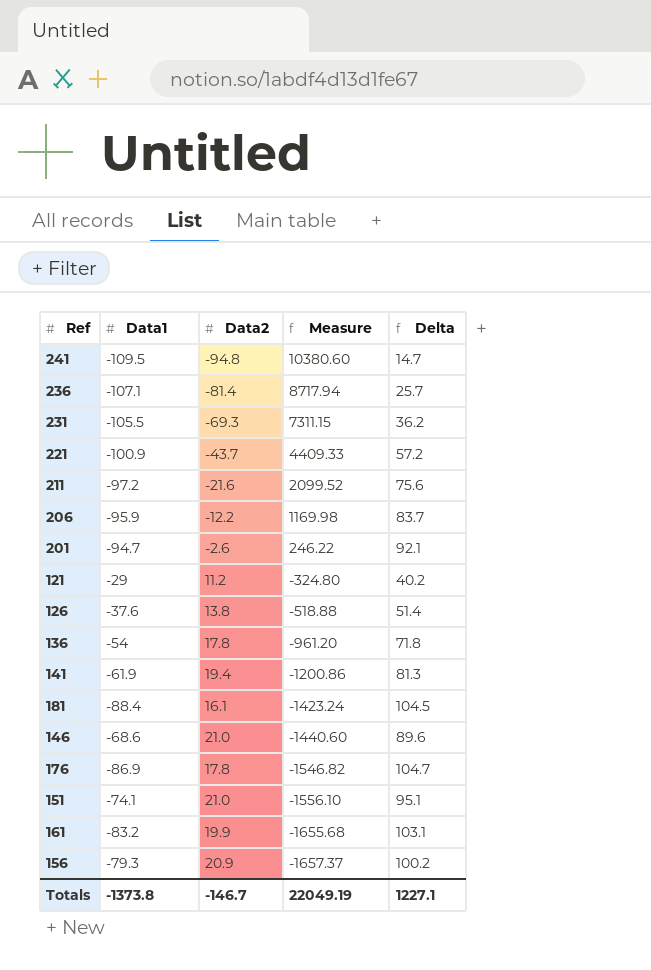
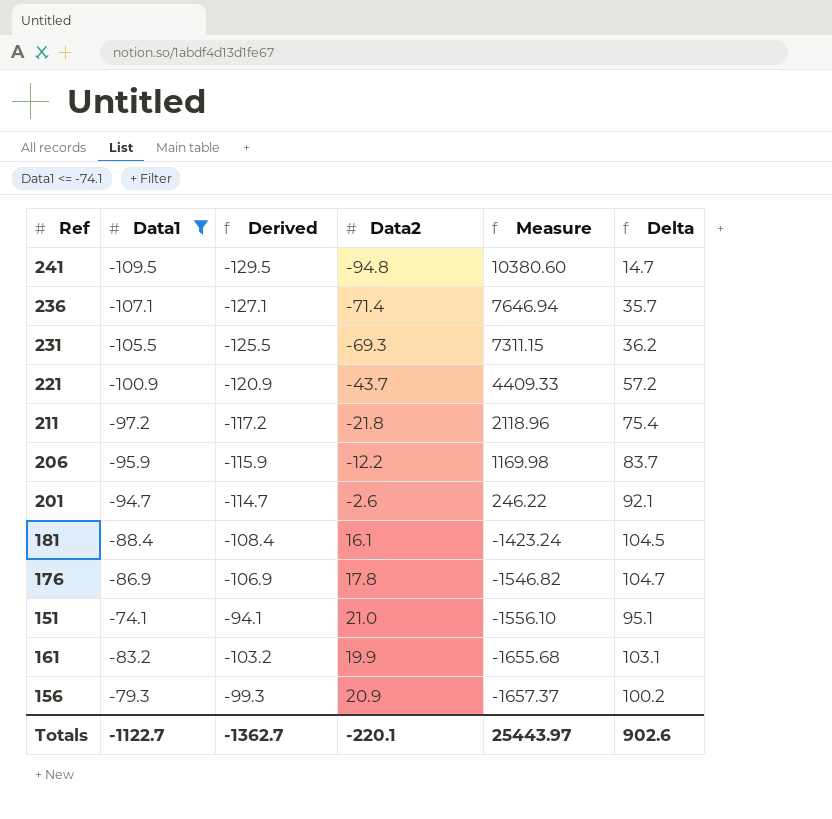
filter: none -> Data1 <= -74.1
column Derived | formula: none -> [Data1] - 20
236 | Data2: -81.4 -> -71.4
236 | Measure: 8717.94 -> 7646.94
236 | Delta: 25.7 -> 35.7
211 | Data2: -21.6 -> -21.8
211 | Measure: 2099.52 -> 2118.96
211 | Delta: 75.6 -> 75.4
Totals | Data1: -1373.8 -> -1122.7
Totals | Data2: -146.7 -> -220.1
Totals | Measure: 22049.19 -> 25443.97
Totals | Delta: 1227.1 -> 902.6

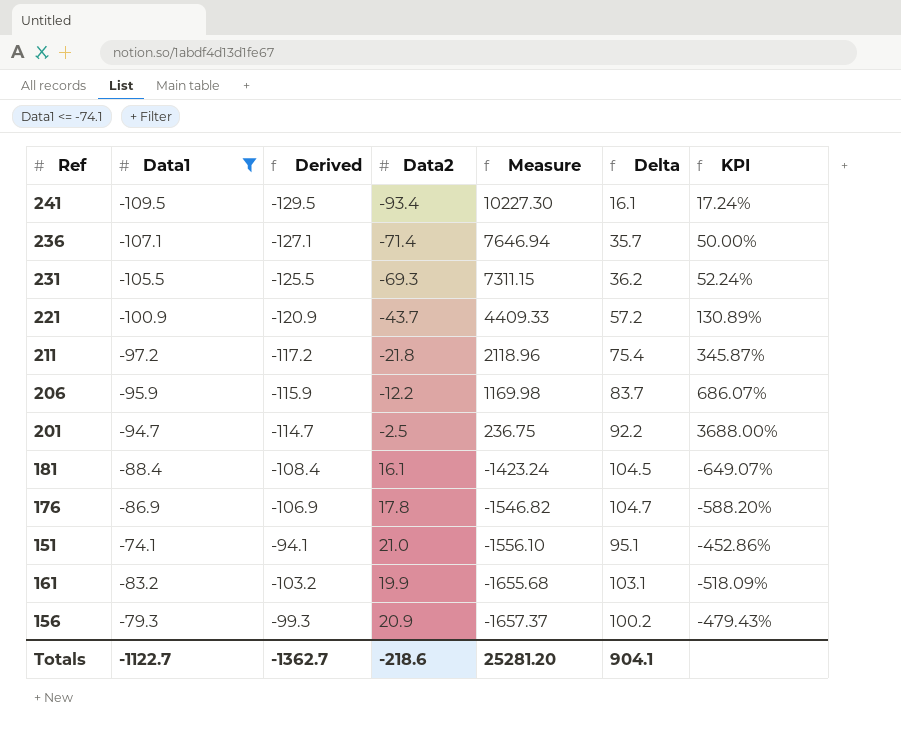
column KPI | formula: none -> ([Data1] - [Data2]) / [Data2]
241 | Data2: -94.8 -> -93.4
241 | Measure: 10380.60 -> 10227.30
241 | Delta: 14.7 -> 16.1
201 | Data2: -2.6 -> -2.5
201 | Measure: 246.22 -> 236.75
201 | Delta: 92.1 -> 92.2
Totals | Data2: -220.1 -> -218.6
Totals | Measure: 25443.97 -> 25281.20
Totals | Delta: 902.6 -> 904.1

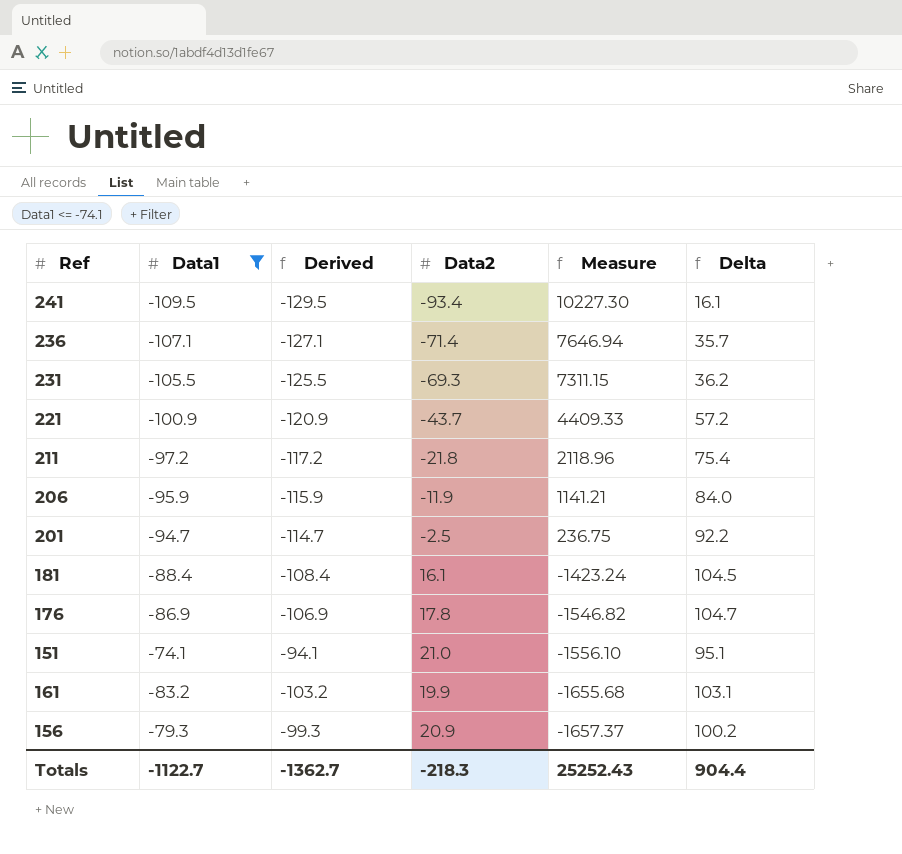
column KPI | formula: ([Data1] - [Data2]) / [Data2] -> none
206 | Data2: -12.2 -> -11.9
206 | Measure: 1169.98 -> 1141.21
206 | Delta: 83.7 -> 84.0
Totals | Data2: -218.6 -> -218.3
Totals | Measure: 25281.20 -> 25252.43
Totals | Delta: 904.1 -> 904.4

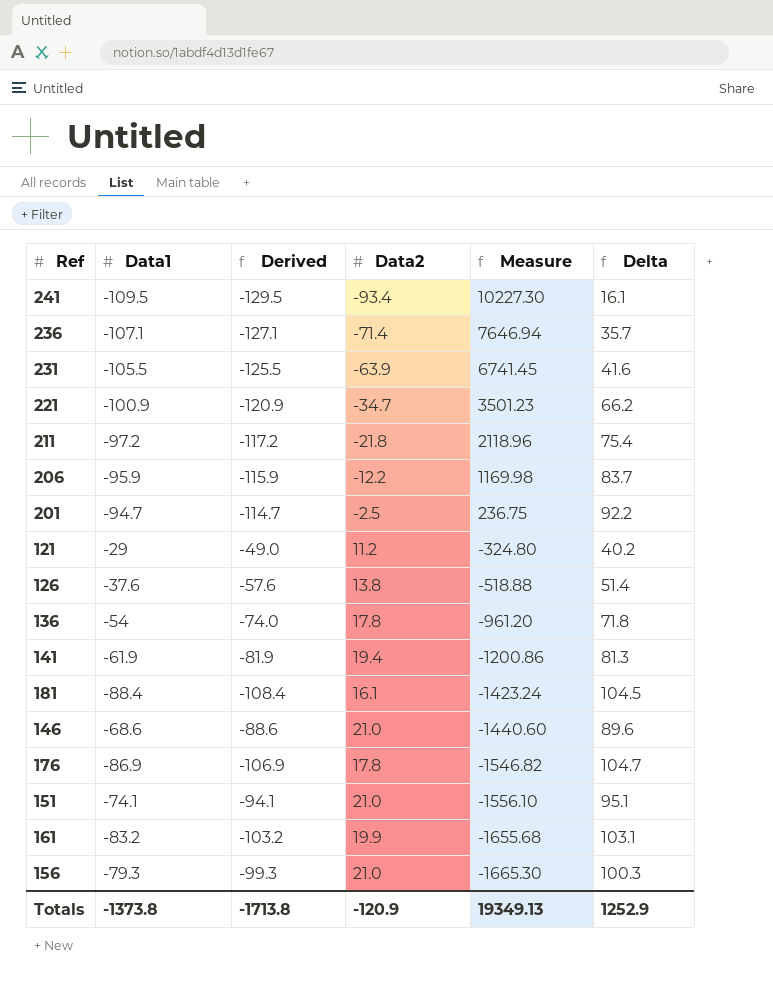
filter: Data1 <= -74.1 -> none
231 | Data2: -69.3 -> -63.9
231 | Measure: 7311.15 -> 6741.45
231 | Delta: 36.2 -> 41.6
221 | Data2: -43.7 -> -34.7
221 | Measure: 4409.33 -> 3501.23
221 | Delta: 57.2 -> 66.2
206 | Data2: -11.9 -> -12.2
206 | Measure: 1141.21 -> 1169.98
206 | Delta: 84.0 -> 83.7
156 | Data2: 20.9 -> 21.0
156 | Measure: -1657.37 -> -1665.30
156 | Delta: 100.2 -> 100.3
Totals | Data1: -1122.7 -> -1373.8
Totals | Derived: -1362.7 -> -1713.8
Totals | Data2: -218.3 -> -120.9
Totals | Measure: 25252.43 -> 19349.13
Totals | Delta: 904.4 -> 1252.9

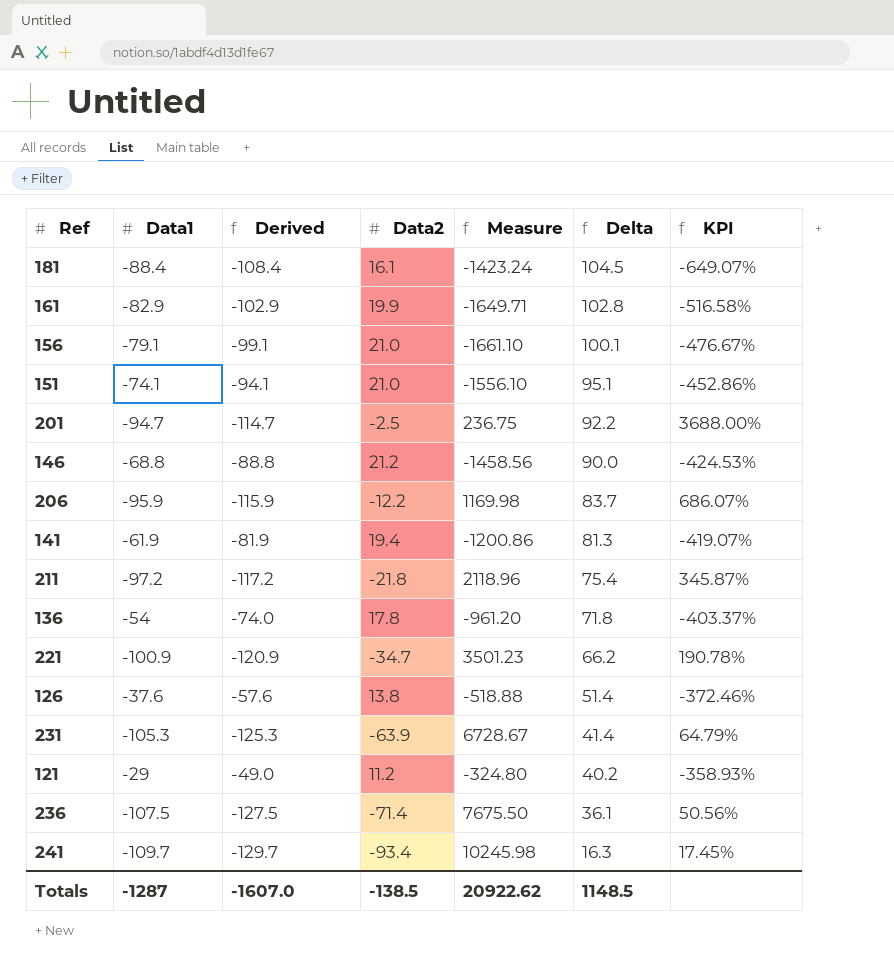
row order: Measure descending -> Delta descending
column KPI | formula: none -> ([Data1] - [Data2]) / [Data2]
row 176: -86.9 | -106.9 | 17.8 | -1546.82 | 104.7 -> none
161 | Data1: -83.2 -> -82.9
161 | Derived: -103.2 -> -102.9
161 | Measure: -1655.68 -> -1649.71
161 | Delta: 103.1 -> 102.8
156 | Data1: -79.3 -> -79.1
156 | Derived: -99.3 -> -99.1
156 | Measure: -1665.30 -> -1661.10
156 | Delta: 100.3 -> 100.1
146 | Data1: -68.6 -> -68.8
146 | Derived: -88.6 -> -88.8
146 | Data2: 21.0 -> 21.2
146 | Measure: -1440.60 -> -1458.56
146 | Delta: 89.6 -> 90.0
231 | Data1: -105.5 -> -105.3
231 | Derived: -125.5 -> -125.3
231 | Measure: 6741.45 -> 6728.67
231 | Delta: 41.6 -> 41.4
236 | Data1: -107.1 -> -107.5
236 | Derived: -127.1 -> -127.5
236 | Measure: 7646.94 -> 7675.50
236 | Delta: 35.7 -> 36.1
241 | Data1: -109.5 -> -109.7
241 | Derived: -129.5 -> -129.7
241 | Measure: 10227.30 -> 10245.98
241 | Delta: 16.1 -> 16.3
Totals | Data1: -1373.8 -> -1287
Totals | Derived: -1713.8 -> -1607.0
Totals | Data2: -120.9 -> -138.5
Totals | Measure: 19349.13 -> 20922.62
Totals | Delta: 1252.9 -> 1148.5

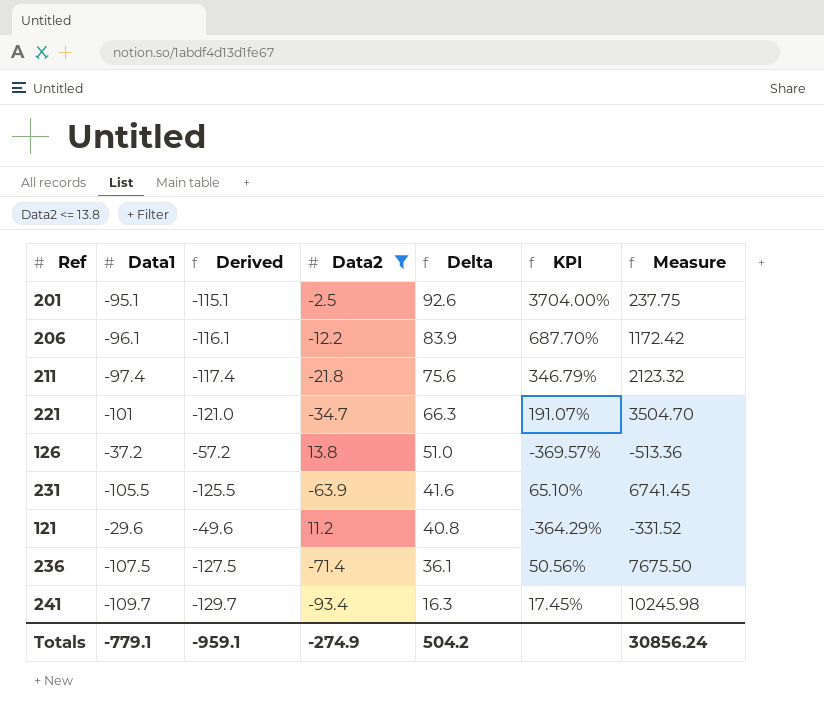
filter: none -> Data2 <= 13.8
column Measure | position: 5 -> 7
201 | Data1: -94.7 -> -95.1
201 | Derived: -114.7 -> -115.1
201 | Delta: 92.2 -> 92.6
201 | KPI: 3688.00% -> 3704.00%
201 | Measure: 236.75 -> 237.75
206 | Data1: -95.9 -> -96.1
206 | Derived: -115.9 -> -116.1
206 | Delta: 83.7 -> 83.9
206 | KPI: 686.07% -> 687.70%
206 | Measure: 1169.98 -> 1172.42
211 | Data1: -97.2 -> -97.4
211 | Derived: -117.2 -> -117.4
211 | Delta: 75.4 -> 75.6
211 | KPI: 345.87% -> 346.79%
211 | Measure: 2118.96 -> 2123.32
221 | Data1: -100.9 -> -101
221 | Derived: -120.9 -> -121.0
221 | Delta: 66.2 -> 66.3
221 | KPI: 190.78% -> 191.07%
221 | Measure: 3501.23 -> 3504.70
126 | Data1: -37.6 -> -37.2
126 | Derived: -57.6 -> -57.2
126 | Delta: 51.4 -> 51.0
126 | KPI: -372.46% -> -369.57%
126 | Measure: -518.88 -> -513.36
231 | Data1: -105.3 -> -105.5
231 | Derived: -125.3 -> -125.5
231 | Delta: 41.4 -> 41.6
231 | KPI: 64.79% -> 65.10%
231 | Measure: 6728.67 -> 6741.45
121 | Data1: -29 -> -29.6
121 | Derived: -49.0 -> -49.6
121 | Delta: 40.2 -> 40.8
121 | KPI: -358.93% -> -364.29%
121 | Measure: -324.80 -> -331.52
Totals | Data1: -1287 -> -779.1
Totals | Derived: -1607.0 -> -959.1
Totals | Data2: -138.5 -> -274.9
Totals | Delta: 1148.5 -> 504.2
Totals | Measure: 20922.62 -> 30856.24

